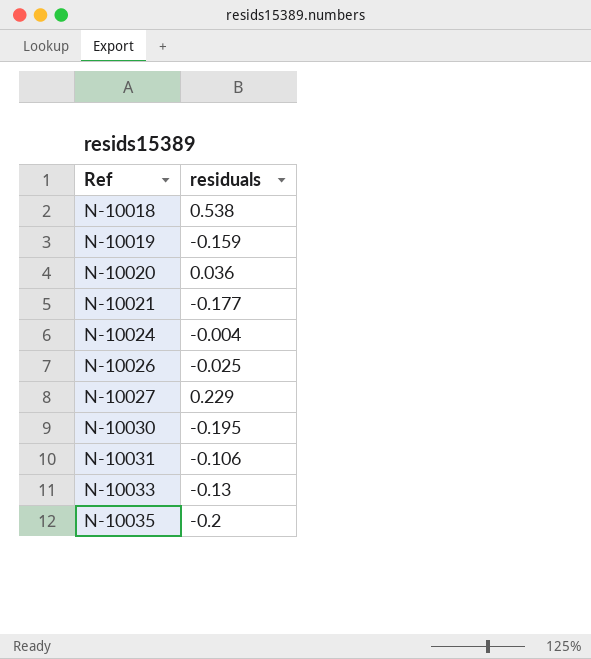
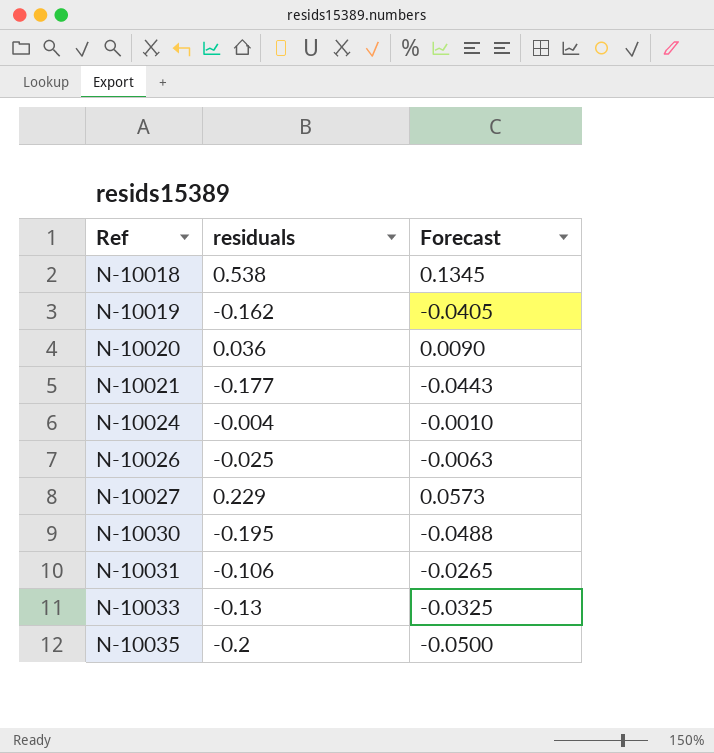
column Forecast | formula: none -> [residuals] * 0.25
N-10019 | residuals: -0.159 -> -0.162

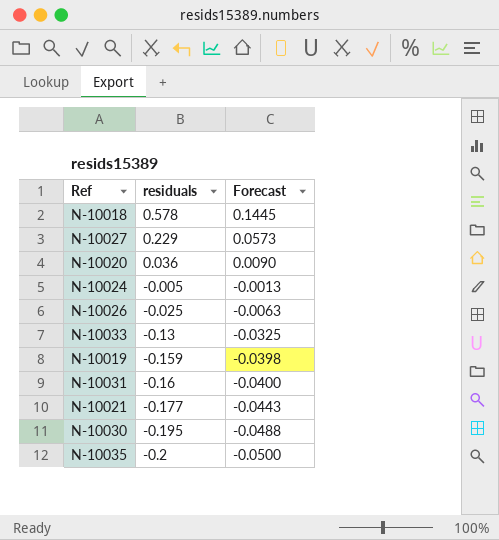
row order: Ref ascending -> residuals descending
N-10018 | residuals: 0.538 -> 0.578
N-10018 | Forecast: 0.1345 -> 0.1445
N-10024 | residuals: -0.004 -> -0.005
N-10024 | Forecast: -0.0010 -> -0.0013
N-10019 | residuals: -0.162 -> -0.159
N-10019 | Forecast: -0.0405 -> -0.0398
N-10031 | residuals: -0.106 -> -0.16
N-10031 | Forecast: -0.0265 -> -0.0400

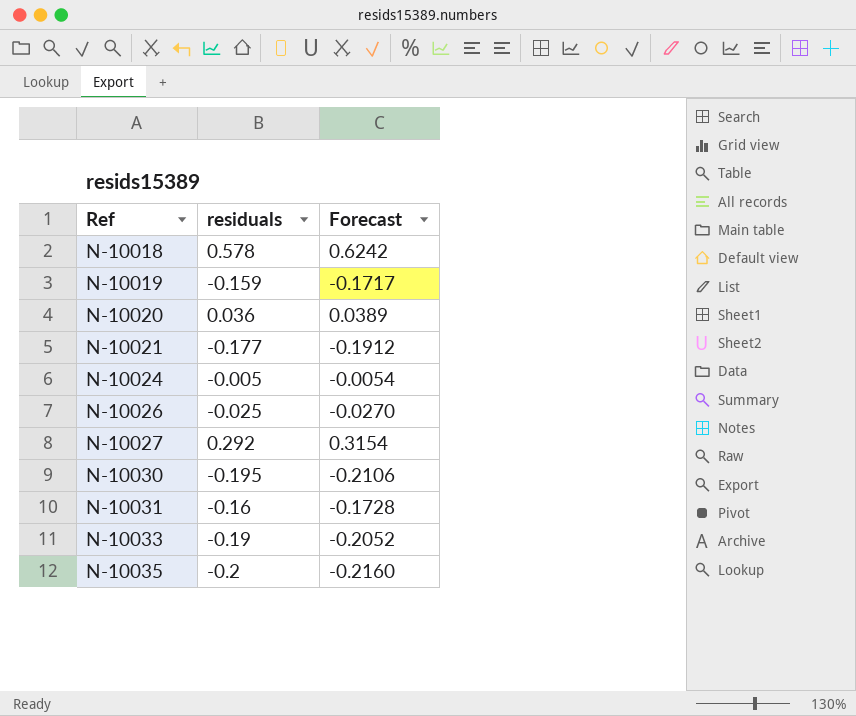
row order: residuals descending -> Ref ascending
column Forecast | formula: [residuals] * 0.25 -> [residuals] * 1.08
N-10027 | residuals: 0.229 -> 0.292
N-10033 | residuals: -0.13 -> -0.19

